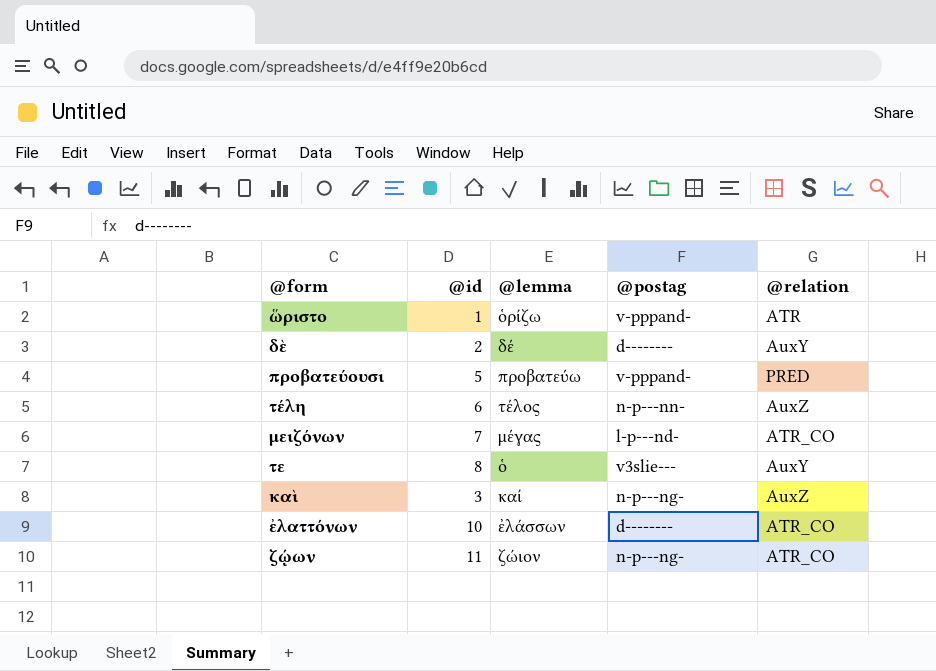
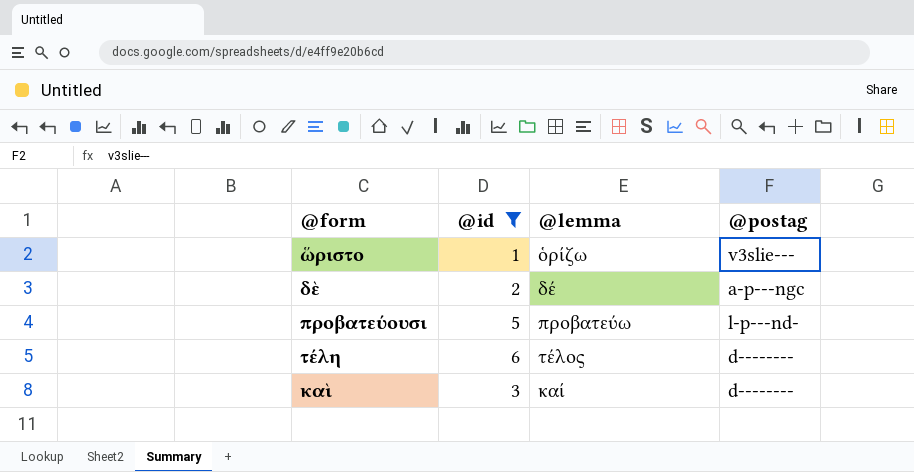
filter: none -> @id <= 6
column @relation | position: 5 -> none
ὥριστο | @postag: v-pppand- -> v3slie---
δὲ | @postag: d-------- -> a-p---ngc
προβατεύουσι | @postag: v-pppand- -> l-p---nd-
τέλη | @postag: n-p---nn- -> d--------
καὶ | @postag: n-p---ng- -> d--------

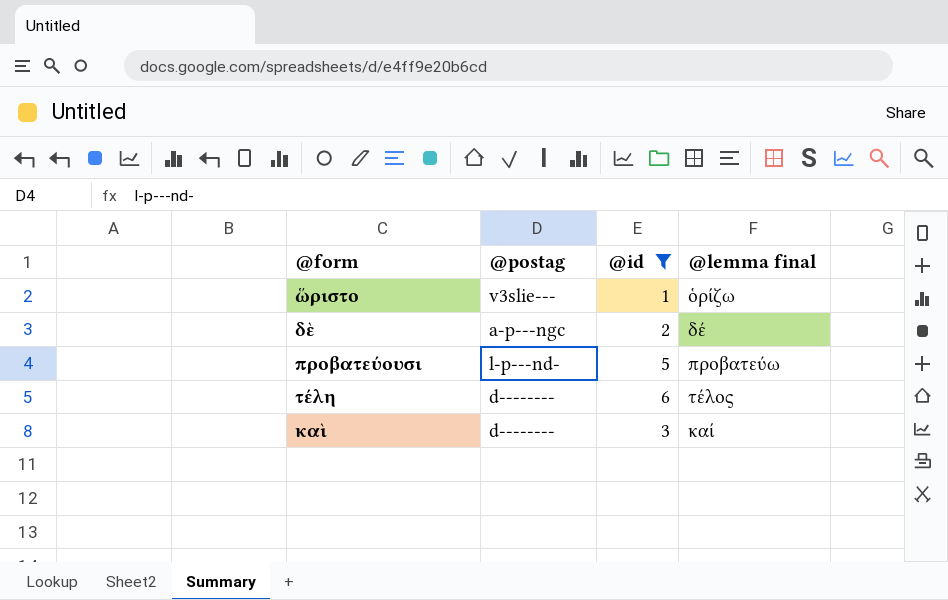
column @postag | position: 4 -> 2
column name: @lemma -> @lemma final

